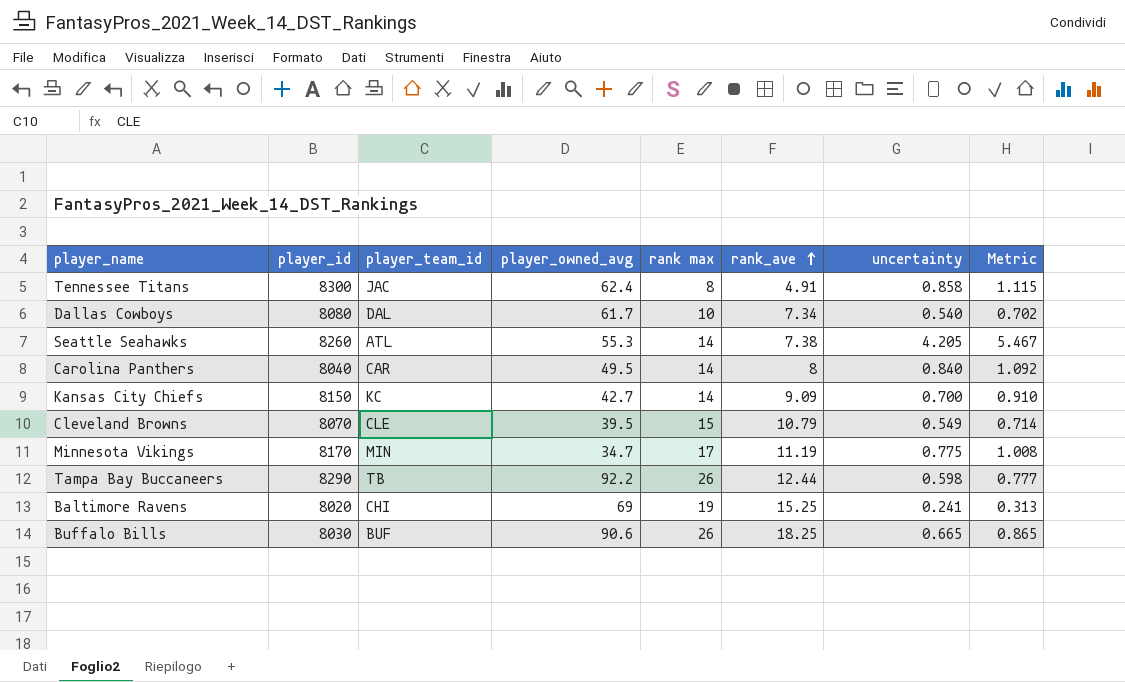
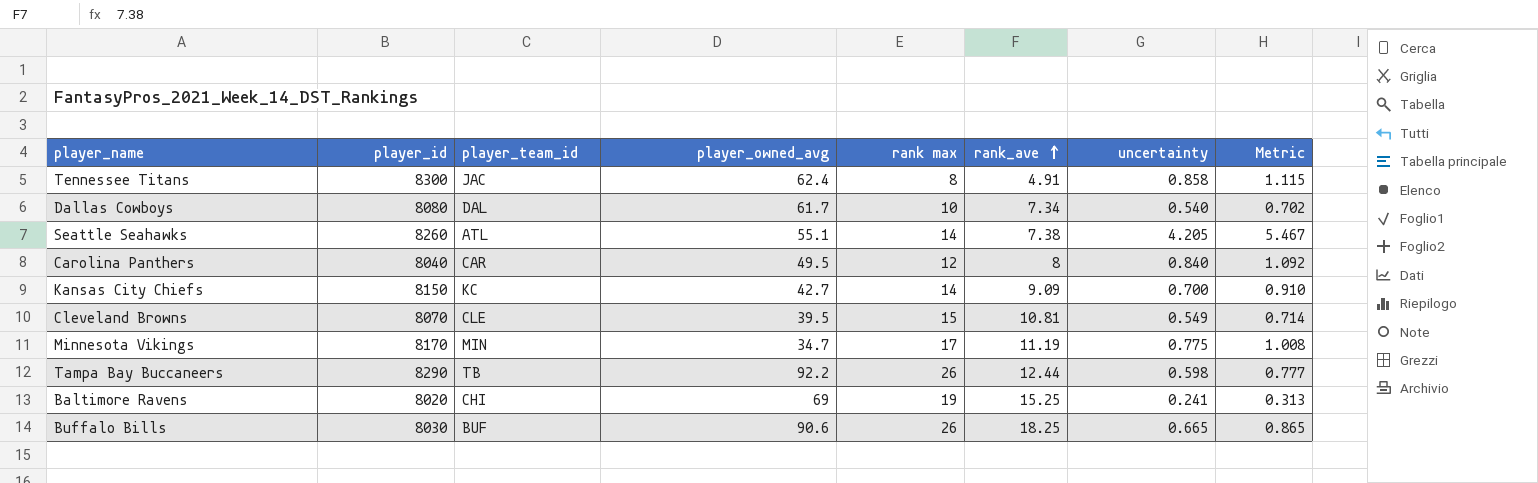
Seattle Seahawks | player_owned_avg: 55.3 -> 55.1
Carolina Panthers | rank max: 14 -> 12
Cleveland Browns | rank_ave: 10.79 -> 10.81

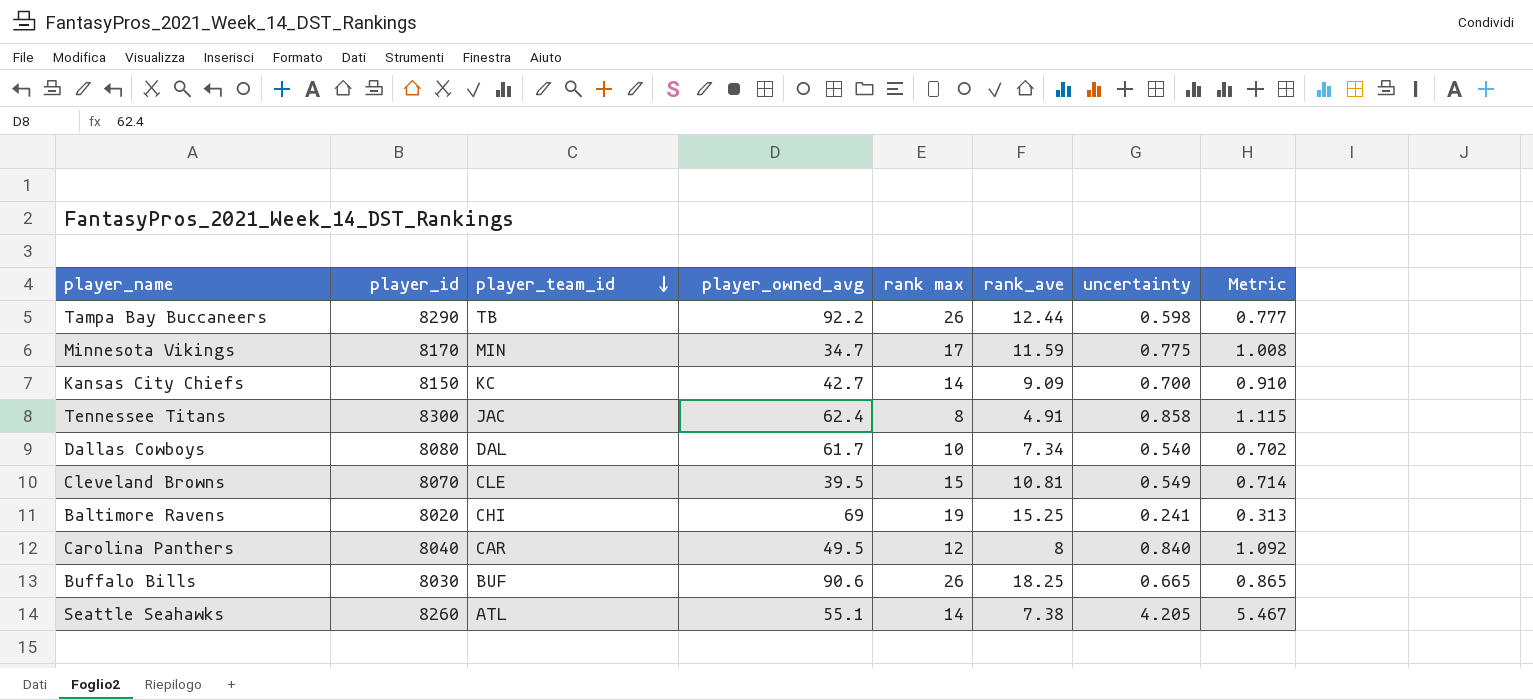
row order: rank_ave ascending -> player_team_id descending
Minnesota Vikings | rank_ave: 11.19 -> 11.59

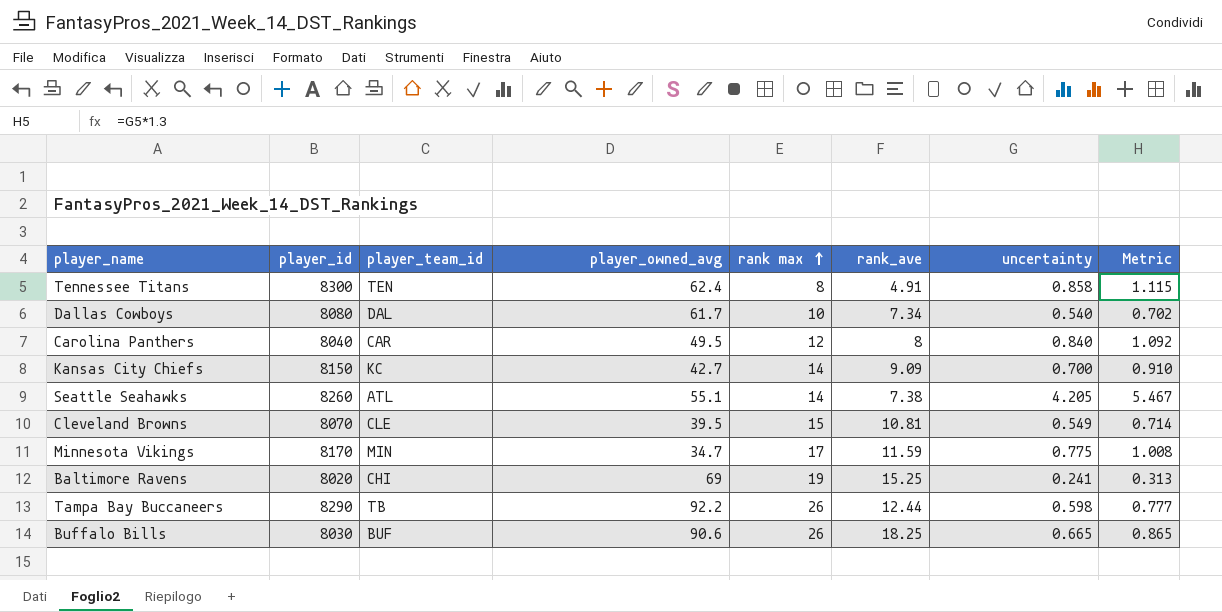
row order: player_team_id descending -> rank max ascending
Tennessee Titans | player_team_id: JAC -> TEN

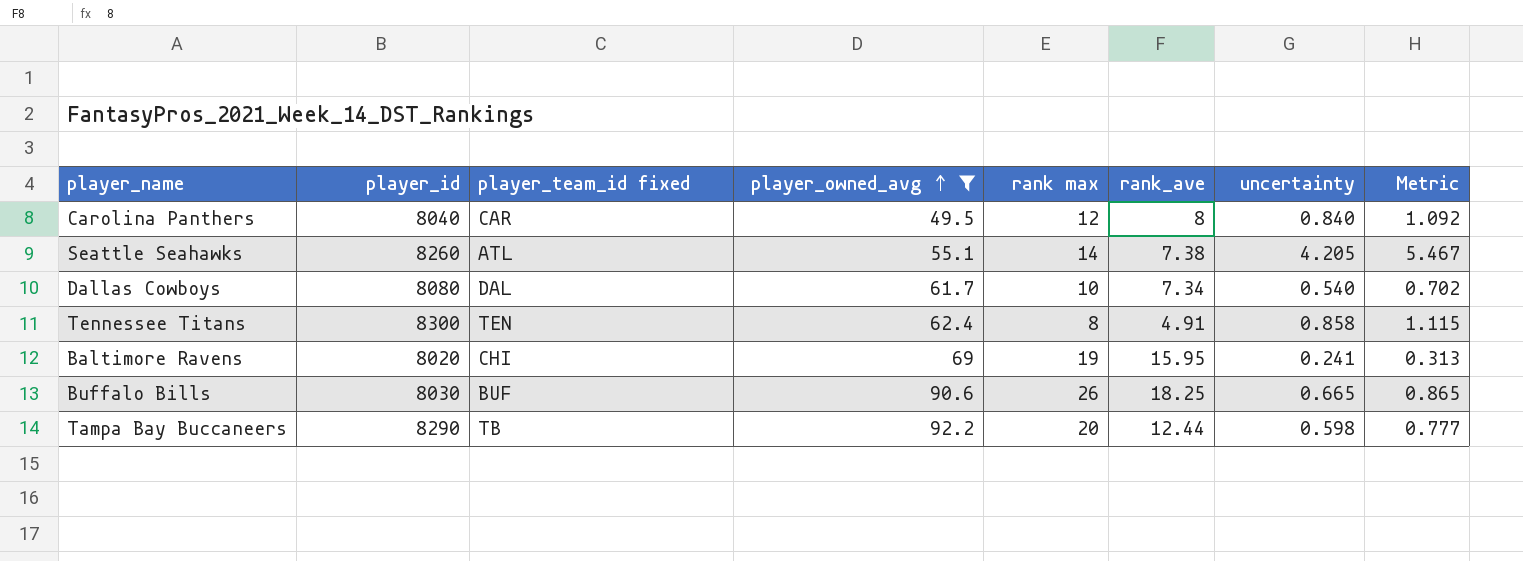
filter: none -> player_owned_avg >= 49.5
row order: rank max ascending -> player_owned_avg ascending
column name: player_team_id -> player_team_id fixed
Baltimore Ravens | rank_ave: 15.25 -> 15.95
Tampa Bay Buccaneers | rank max: 26 -> 20

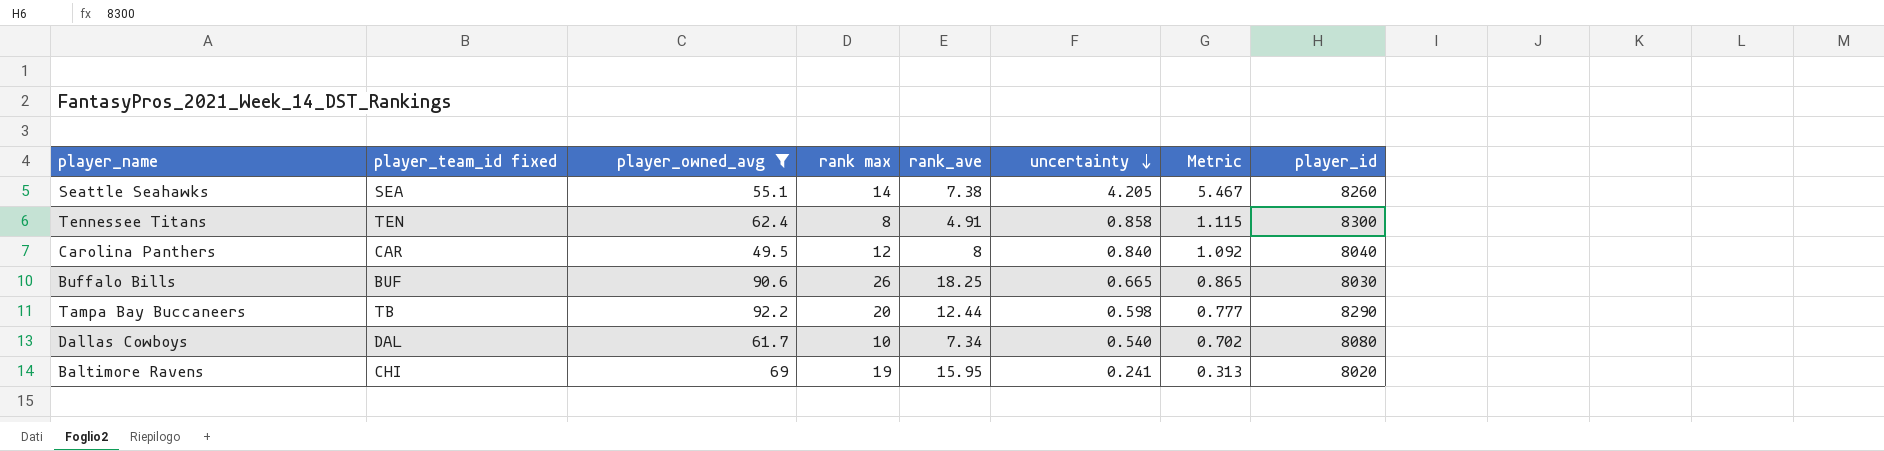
row order: player_owned_avg ascending -> uncertainty descending
column player_id | position: 2 -> 8
Seattle Seahawks | player_team_id fixed: ATL -> SEA

